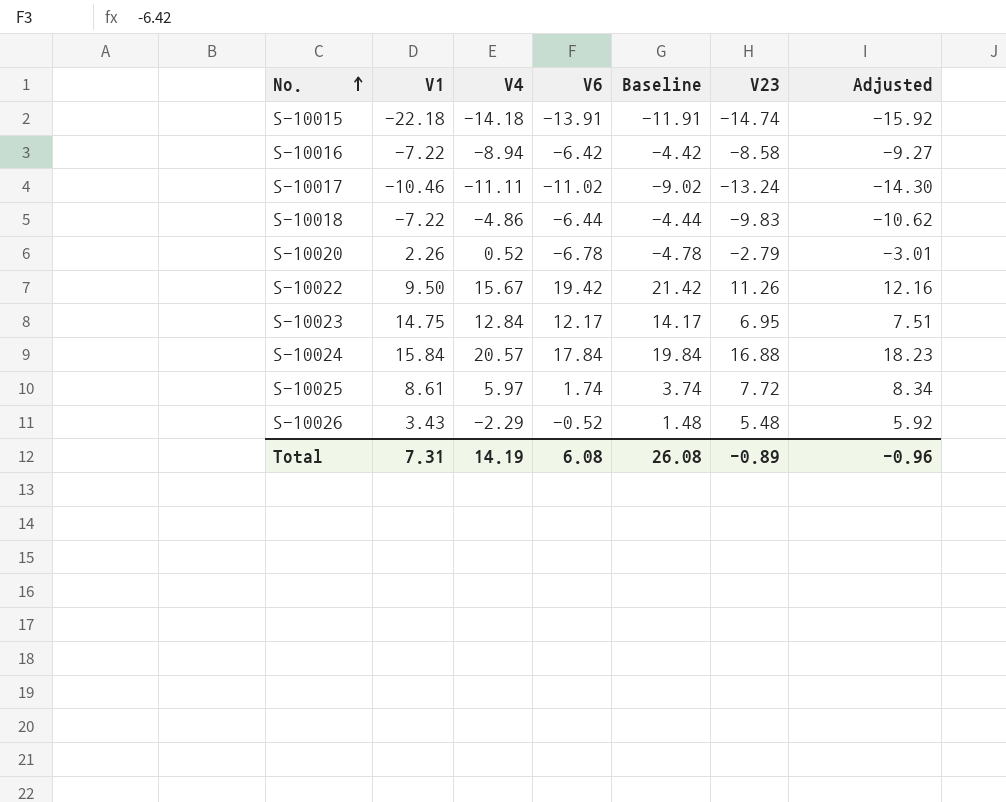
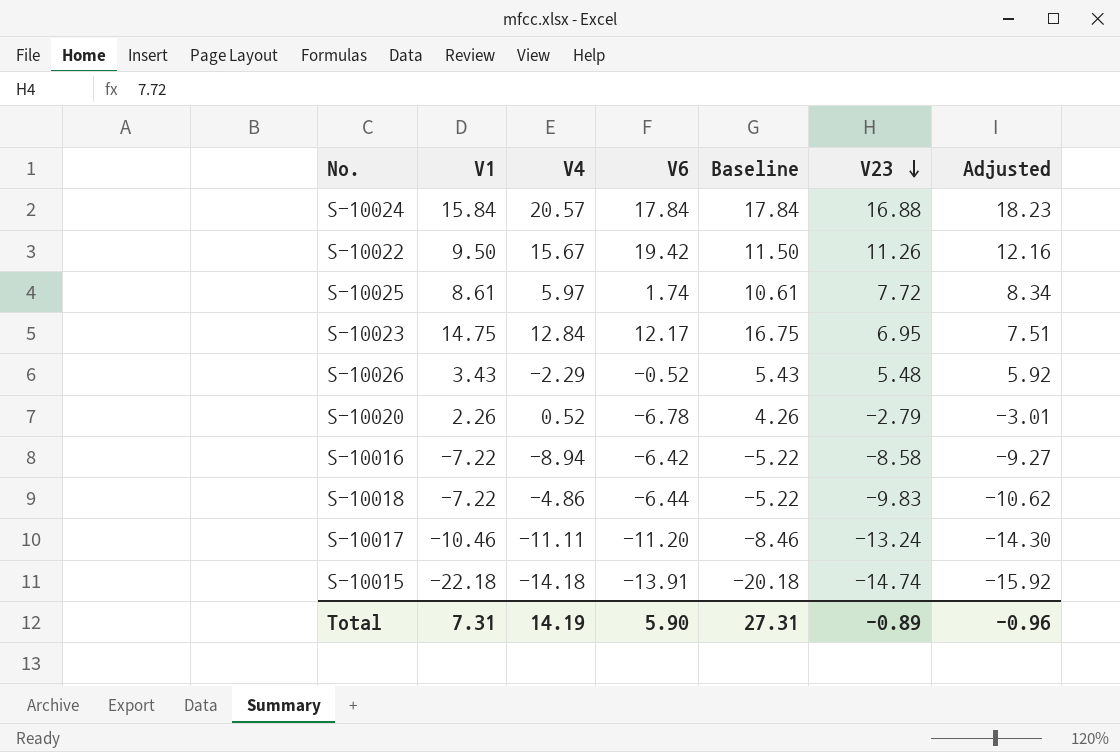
row order: No. ascending -> V23 descending
column Baseline | formula: [V6] + 2 -> [V1] + 2
S-10017 | V6: -11.02 -> -11.20
Total | V6: 6.08 -> 5.90
Total | Baseline: 26.08 -> 27.31

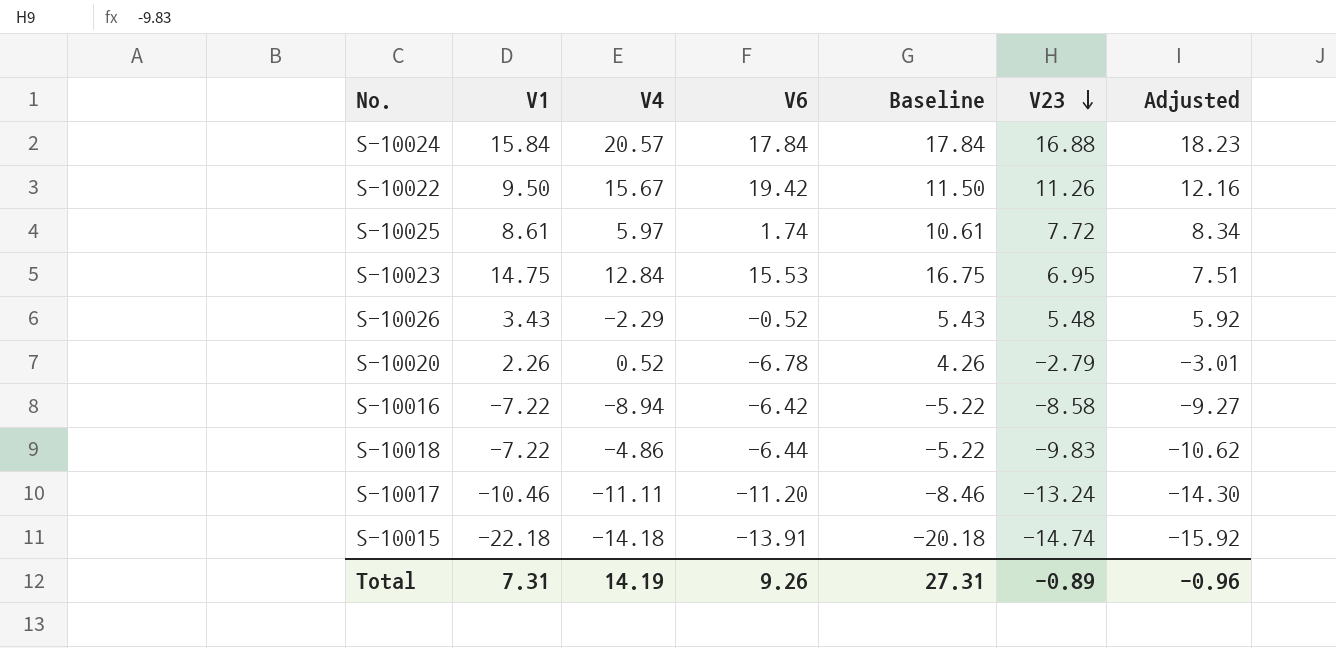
S-10023 | V6: 12.17 -> 15.53
Total | V6: 5.90 -> 9.26

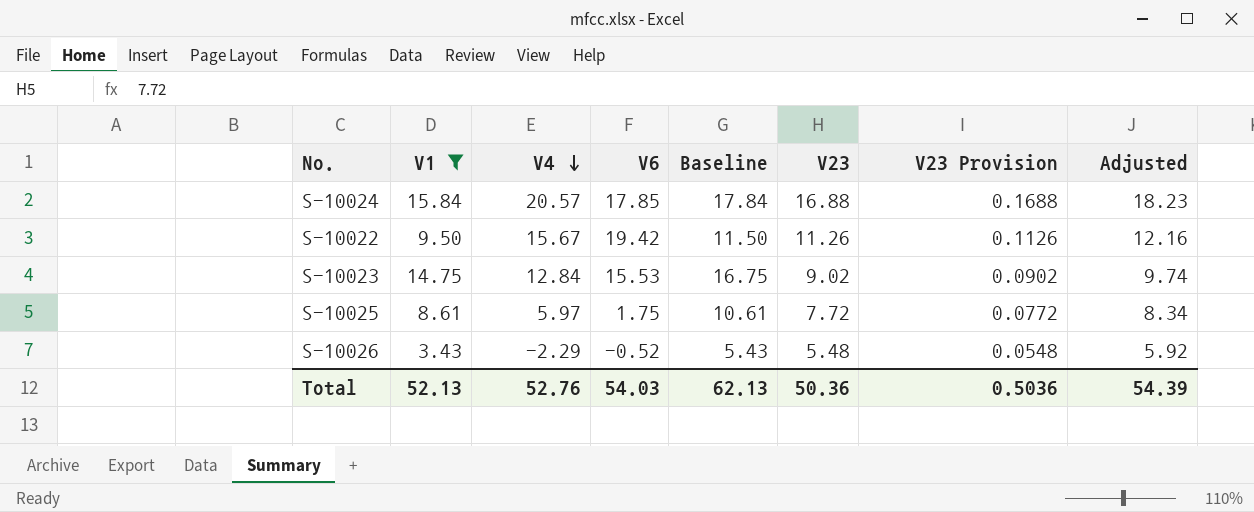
filter: none -> V1 >= 3.43
row order: V23 descending -> V4 descending
column V23 Provision | formula: none -> [V23] * 0.01
S-10024 | V6: 17.84 -> 17.85
S-10023 | V23: 6.95 -> 9.02
S-10023 | Adjusted: 7.51 -> 9.74
S-10025 | V6: 1.74 -> 1.75
Total | V1: 7.31 -> 52.13
Total | V4: 14.19 -> 52.76
Total | V6: 9.26 -> 54.03
Total | Baseline: 27.31 -> 62.13
Total | V23: -0.89 -> 50.36
Total | Adjusted: -0.96 -> 54.39

